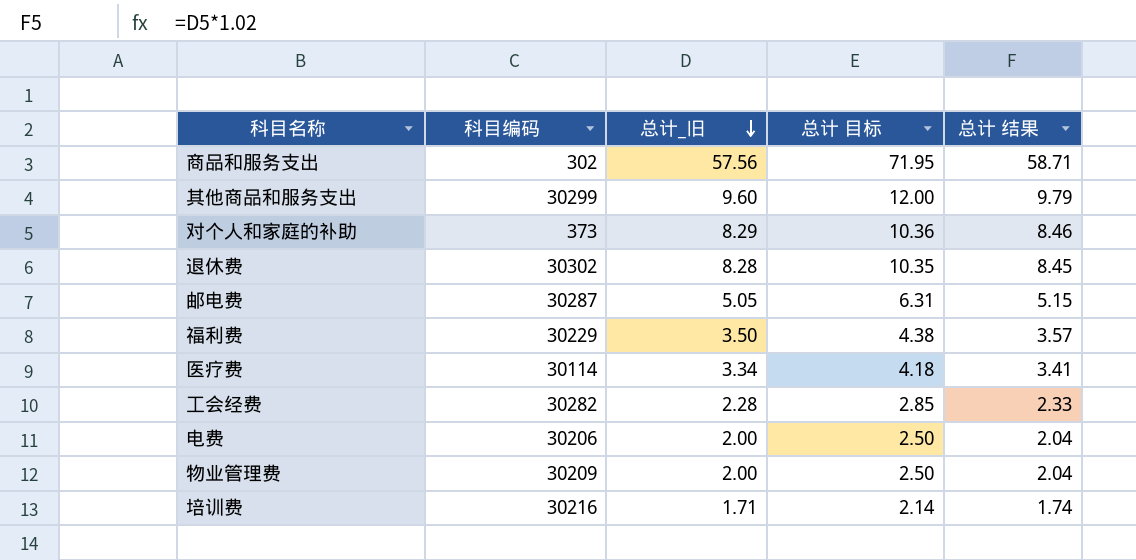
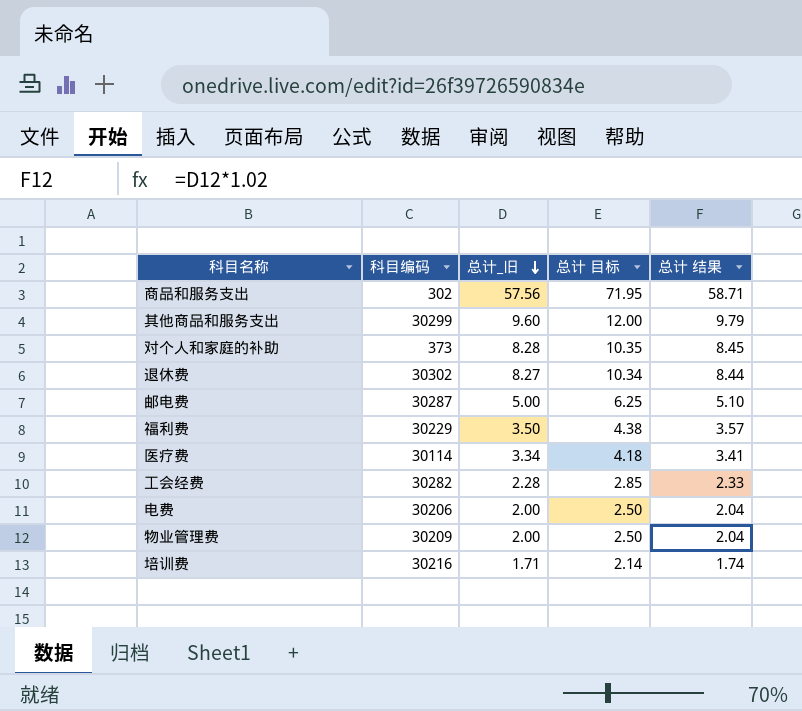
对个人和家庭的补助 | 总计_旧: 8.29 -> 8.28
对个人和家庭的补助 | 总计 目标: 10.36 -> 10.35
对个人和家庭的补助 | 总计 结果: 8.46 -> 8.45
退休费 | 总计_旧: 8.28 -> 8.27
退休费 | 总计 目标: 10.35 -> 10.34
退休费 | 总计 结果: 8.45 -> 8.44
邮电费 | 总计_旧: 5.05 -> 5.00
邮电费 | 总计 目标: 6.31 -> 6.25
邮电费 | 总计 结果: 5.15 -> 5.10

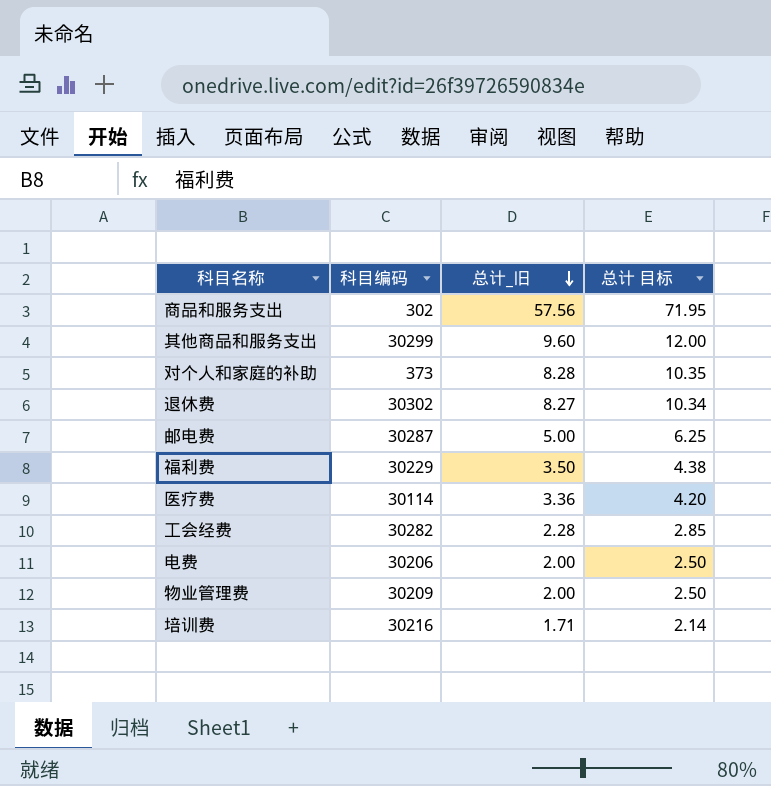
column 总计 结果 | formula: [总计_旧] * 1.02 -> none
医疗费 | 总计_旧: 3.34 -> 3.36
医疗费 | 总计 目标: 4.18 -> 4.20

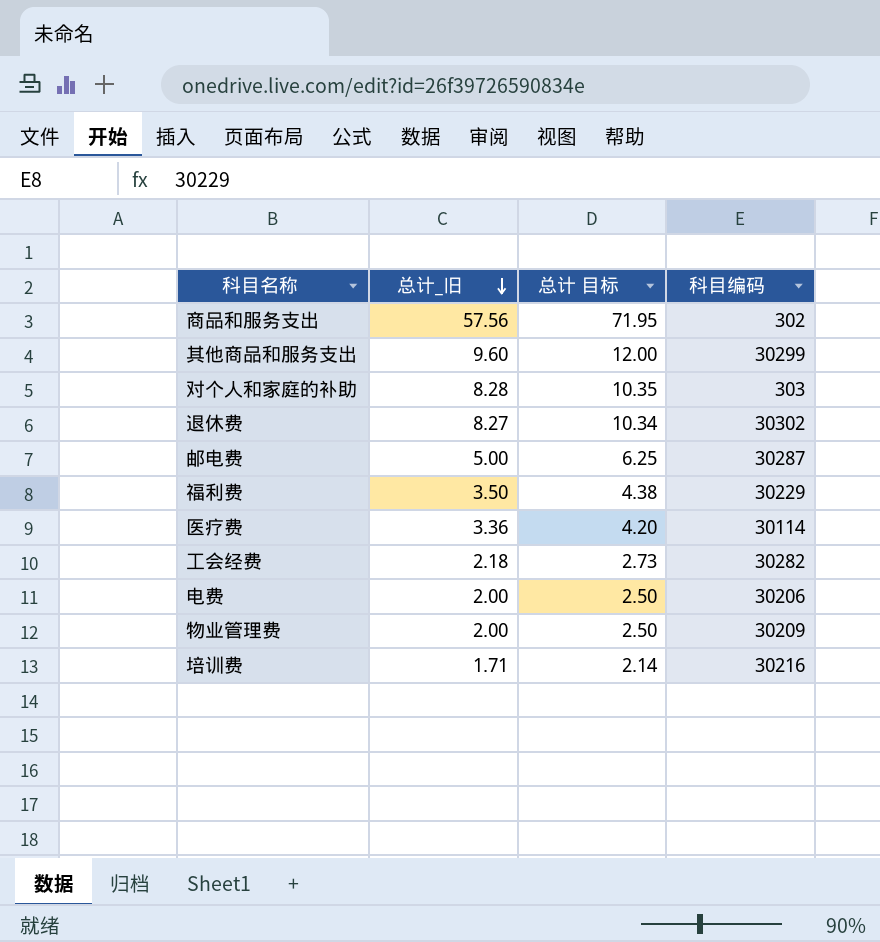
column 科目编码 | position: 2 -> 4
对个人和家庭的补助 | 科目编码: 373 -> 303
工会经费 | 总计_旧: 2.28 -> 2.18
工会经费 | 总计 目标: 2.85 -> 2.73

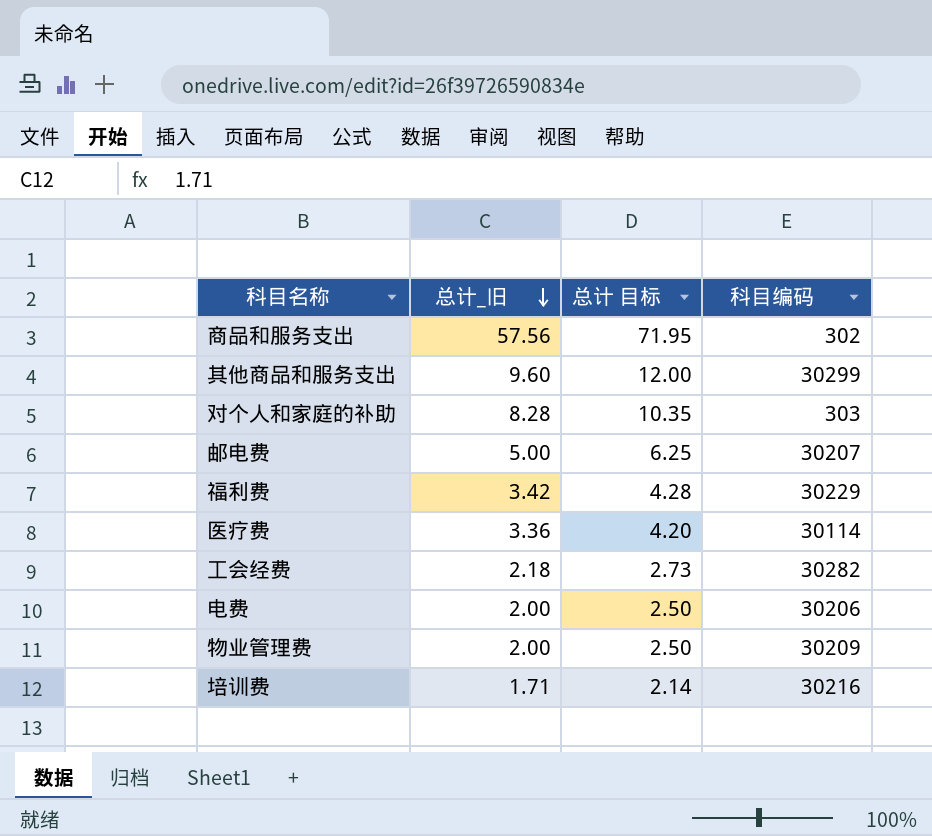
row 退休费: 8.27 | 10.34 | 30302 -> none
邮电费 | 科目编码: 30287 -> 30207
福利费 | 总计_旧: 3.50 -> 3.42
福利费 | 总计 目标: 4.38 -> 4.28

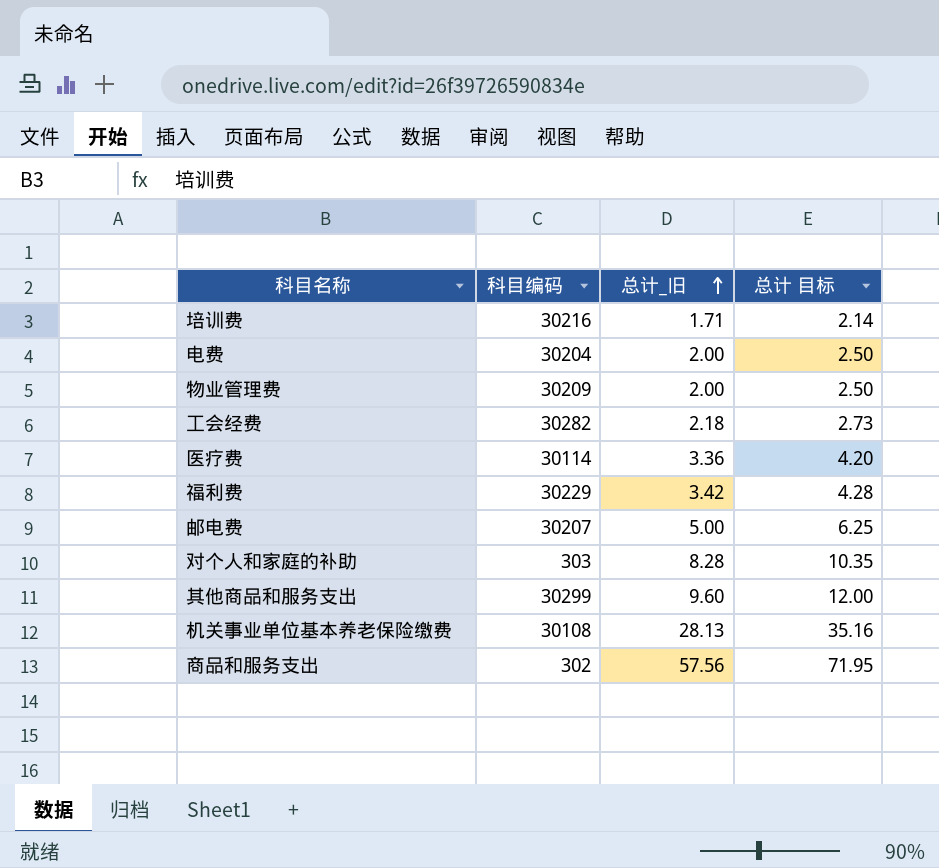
row order: 总计_旧 descending -> 总计_旧 ascending
column 科目编码 | position: 4 -> 2
电费 | 科目编码: 30206 -> 30204
row 机关事业单位基本养老保险缴费: none -> 30108 | 28.13 | 35.16

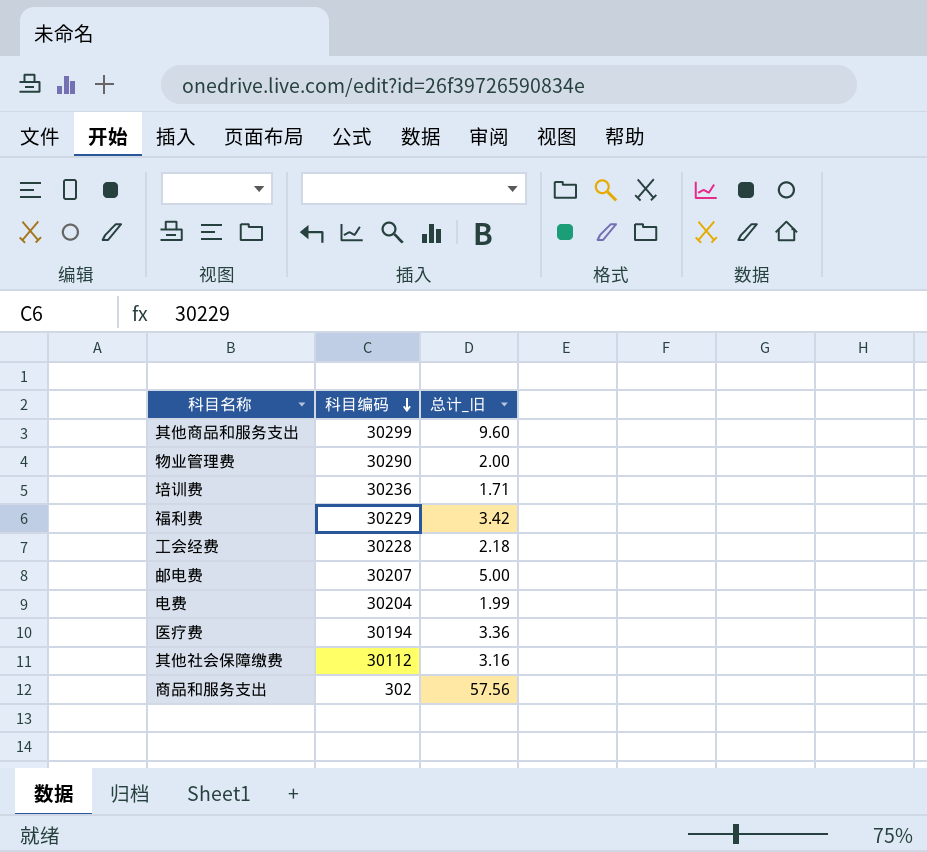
row order: 总计_旧 ascending -> 科目编码 descending
column 总计 目标 | formula: [总计_旧] * 1.25 -> none
row 对个人和家庭的补助: 303 | 8.28 | 10.35 -> none
row 机关事业单位基本养老保险缴费: 30108 | 28.13 | 35.16 -> none
物业管理费 | 科目编码: 30209 -> 30290
培训费 | 科目编码: 30216 -> 30236
工会经费 | 科目编码: 30282 -> 30228
电费 | 总计_旧: 2.00 -> 1.99
医疗费 | 科目编码: 30114 -> 30194
row 其他社会保障缴费: none -> 30112 | 3.16

